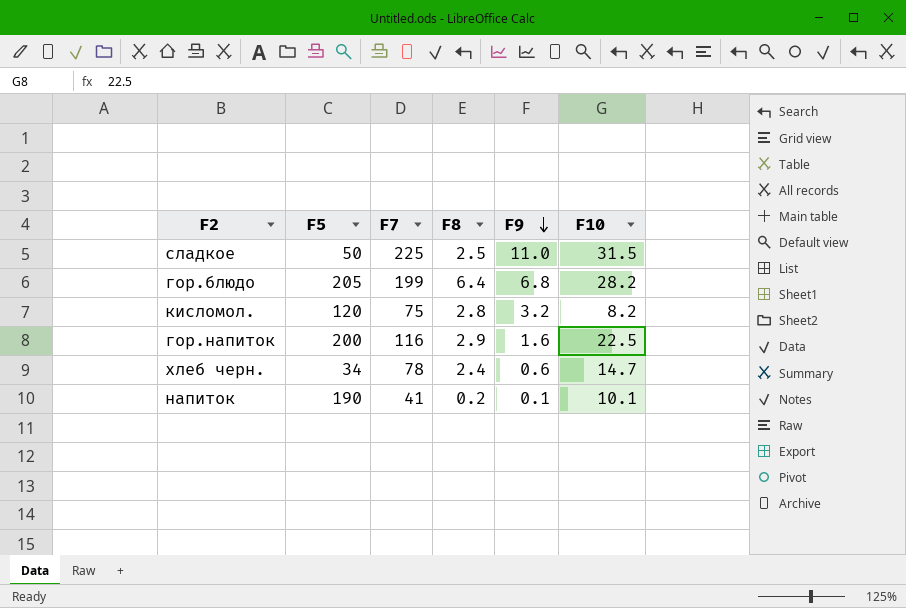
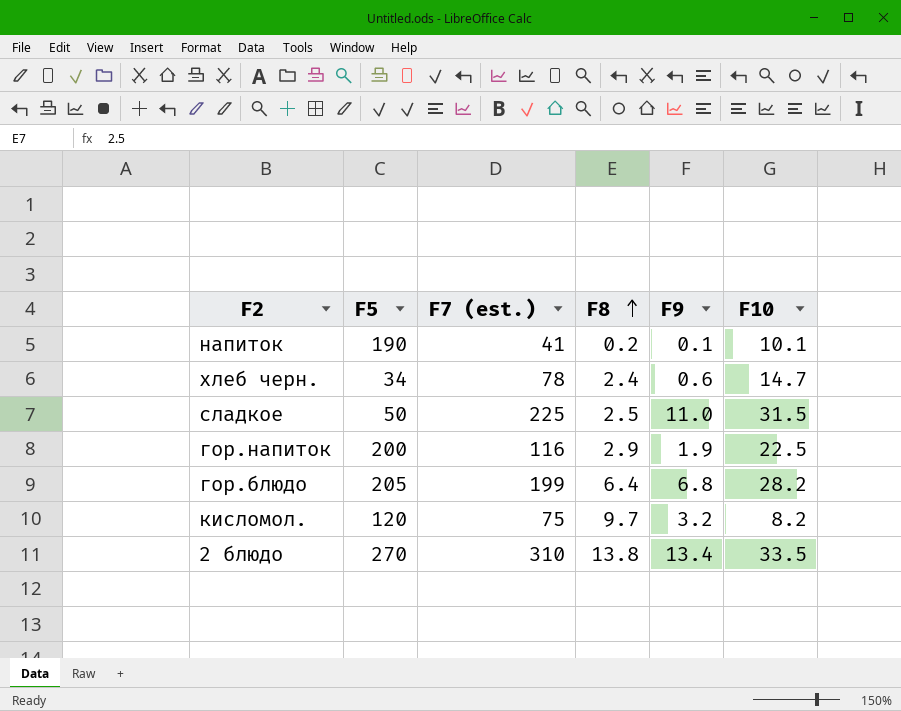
row order: F9 descending -> F8 ascending
column name: F7 -> F7 (est.)
гор.напиток | F9: 1.6 -> 1.9
кисломол. | F8: 2.8 -> 9.7
row 2 блюдо: none -> 270 | 310 | 13.8 | 13.4 | 33.5

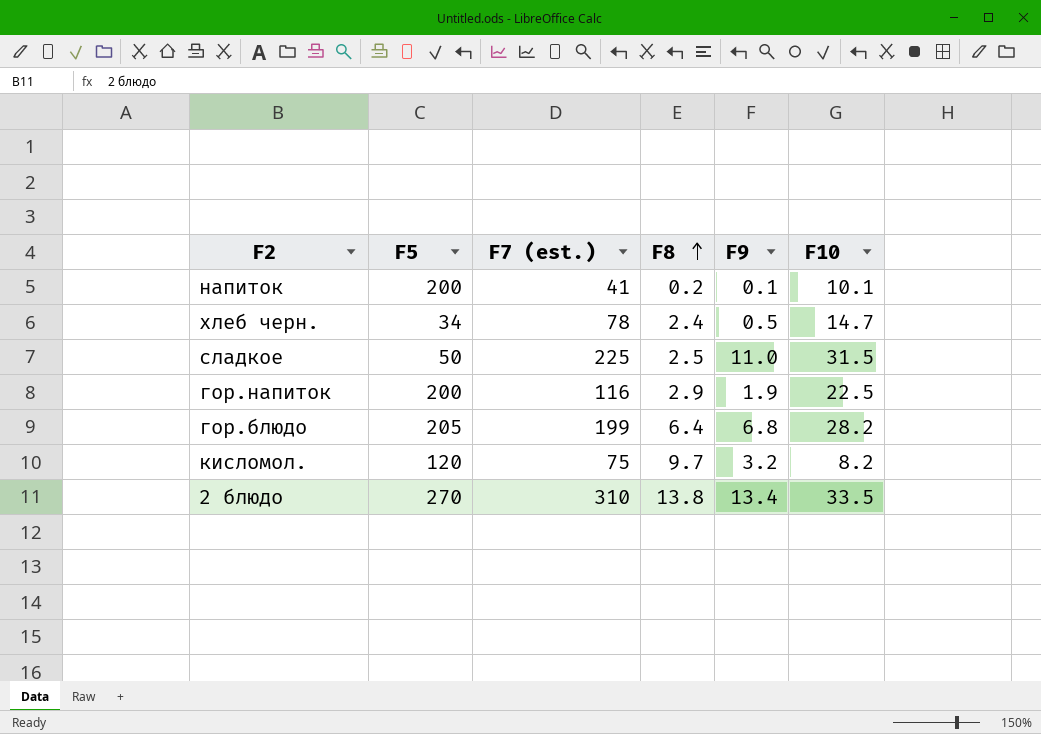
напиток | F5: 190 -> 200
хлеб черн. | F9: 0.6 -> 0.5

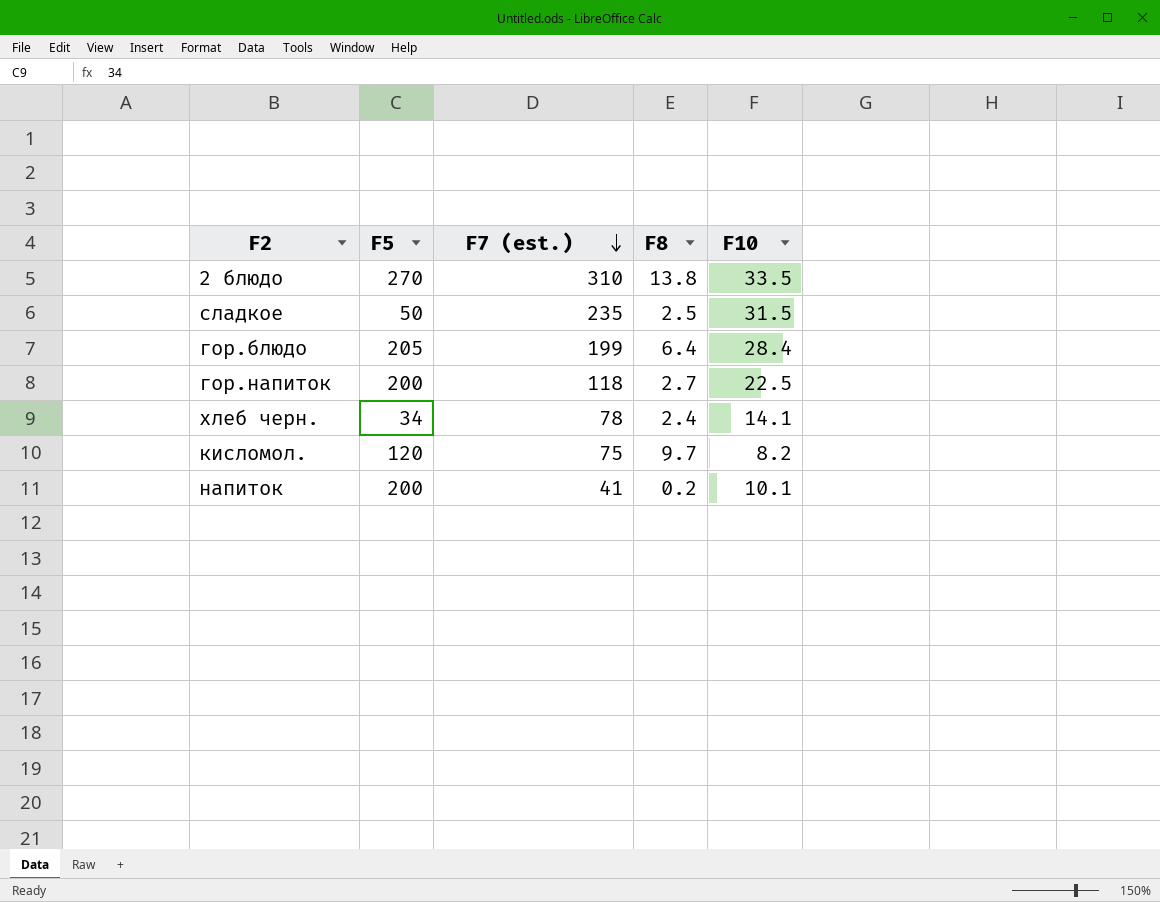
row order: F8 ascending -> F7 (est.) descending
column F9 | position: 5 -> none
сладкое | F7 (est.): 225 -> 235
гор.блюдо | F10: 28.2 -> 28.4
гор.напиток | F7 (est.): 116 -> 118
гор.напиток | F8: 2.9 -> 2.7
хлеб черн. | F10: 14.7 -> 14.1

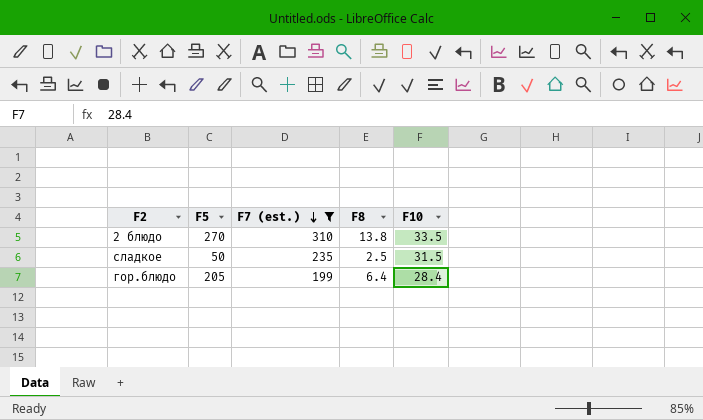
filter: none -> F7 (est.) >= 199

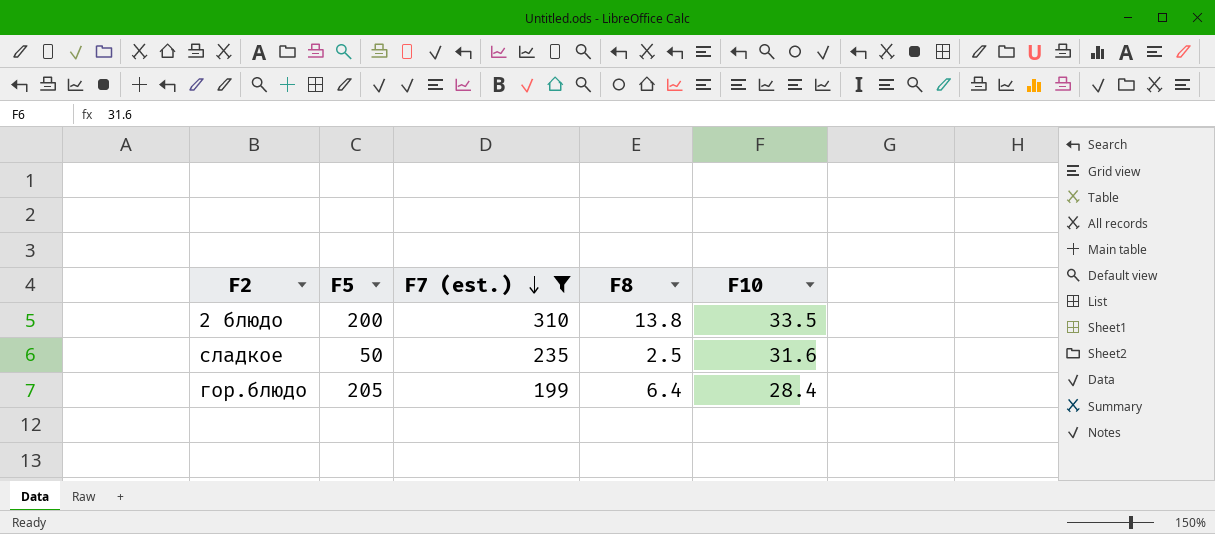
2 блюдо | F5: 270 -> 200
сладкое | F10: 31.5 -> 31.6

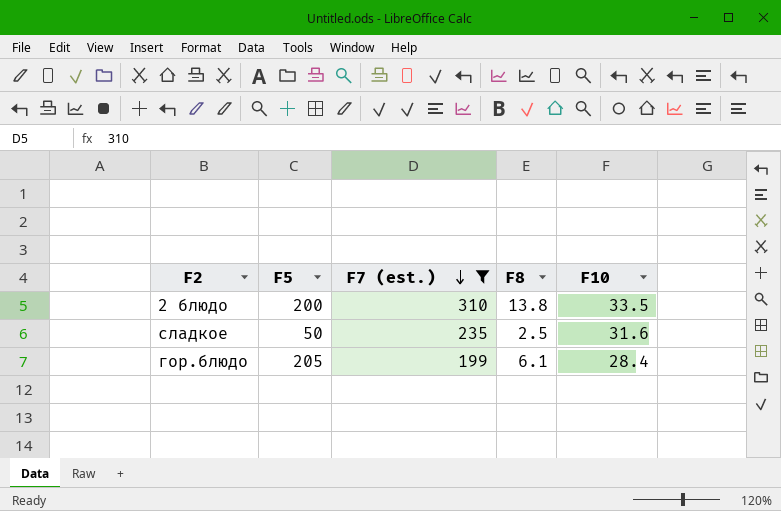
гор.блюдо | F8: 6.4 -> 6.1

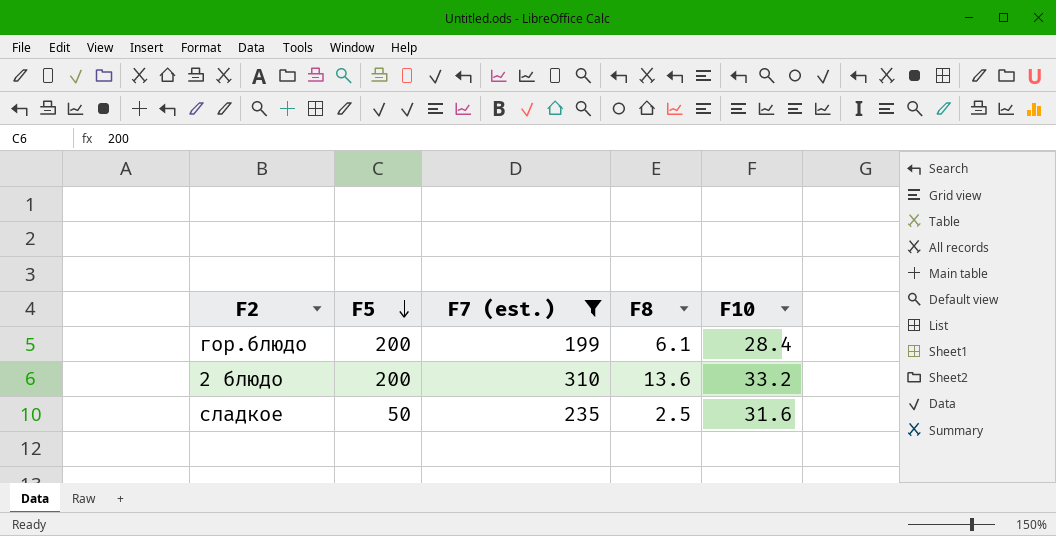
row order: F7 (est.) descending -> F5 descending
гор.блюдо | F5: 205 -> 200
2 блюдо | F8: 13.8 -> 13.6
2 блюдо | F10: 33.5 -> 33.2

